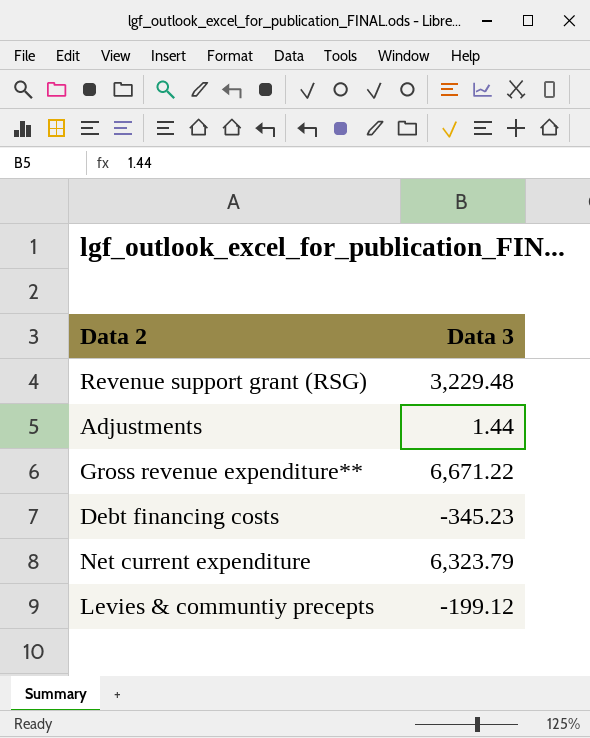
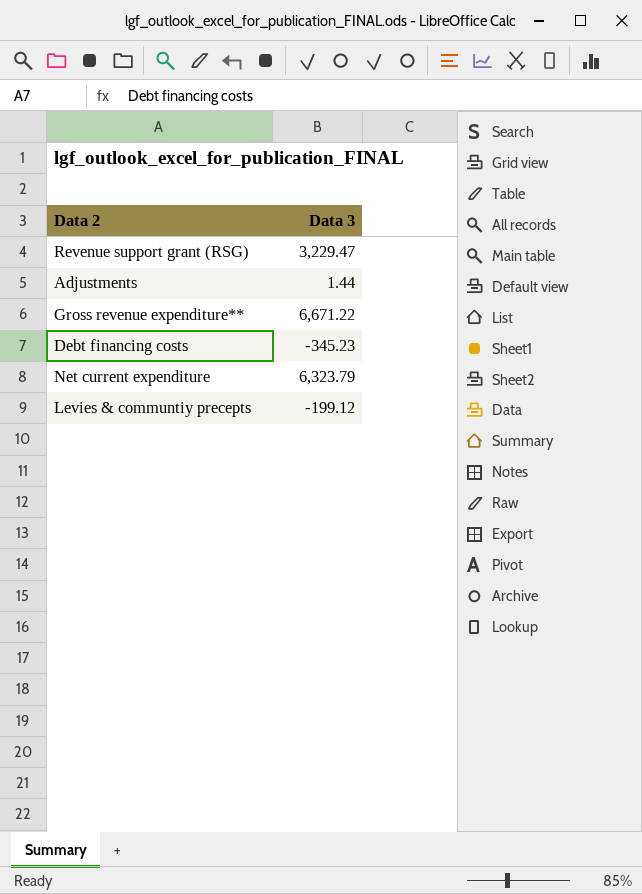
Revenue support grant (RSG) | Data 3: 3,229.48 -> 3,229.47

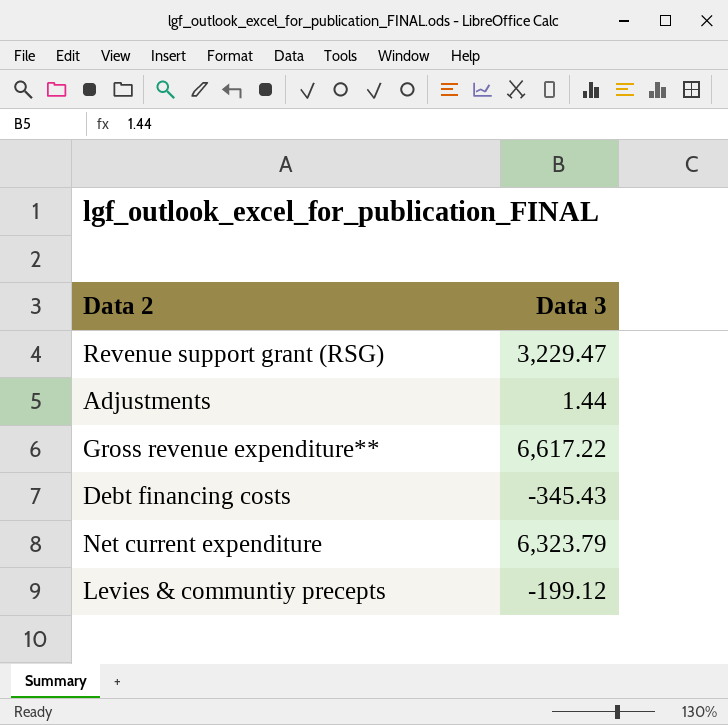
Gross revenue expenditure** | Data 3: 6,671.22 -> 6,617.22
Debt financing costs | Data 3: -345.23 -> -345.43

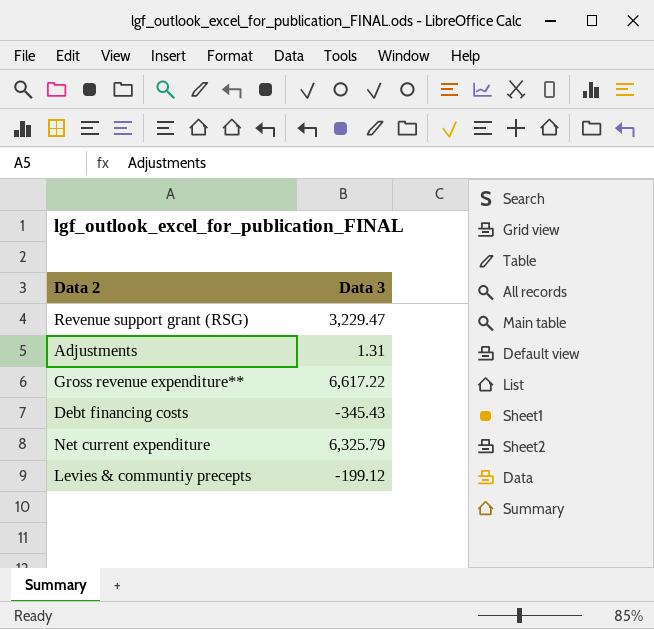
Adjustments | Data 3: 1.44 -> 1.31
Net current expenditure | Data 3: 6,323.79 -> 6,325.79

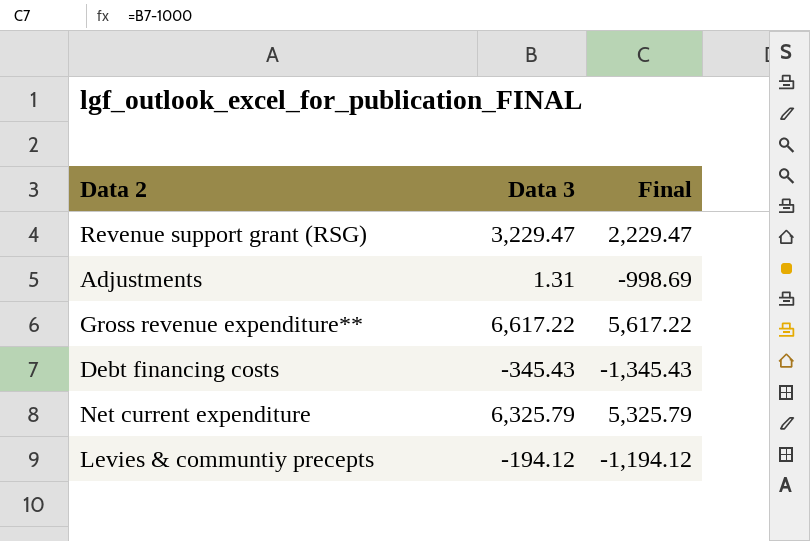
column Final | formula: none -> [Data 3] - 1000
Levies & communtiy precepts | Data 3: -199.12 -> -194.12

